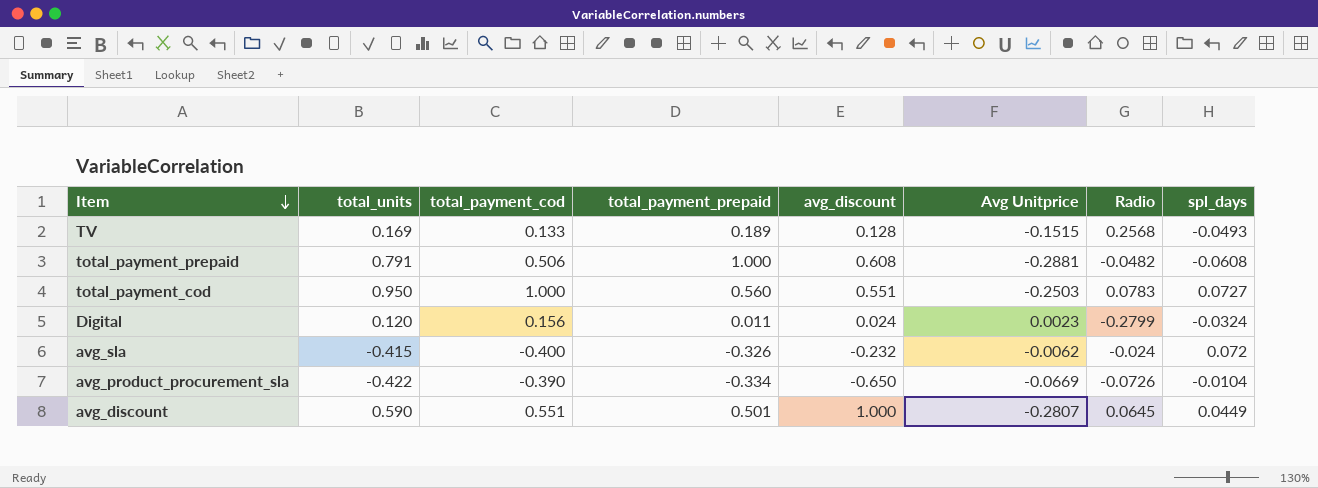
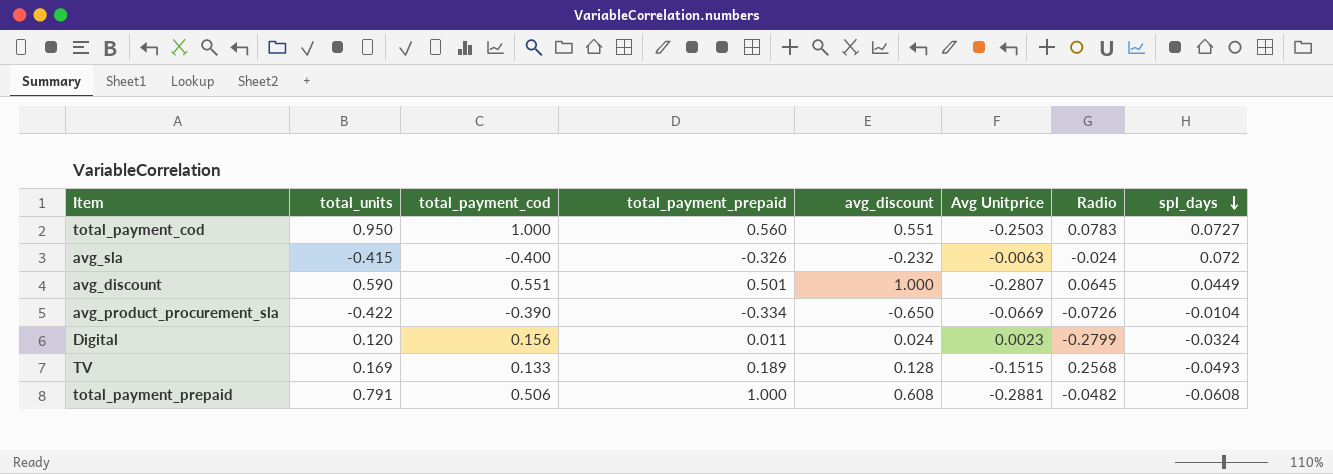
row order: Item descending -> spl_days descending
avg_sla | Avg Unitprice: -0.0062 -> -0.0063

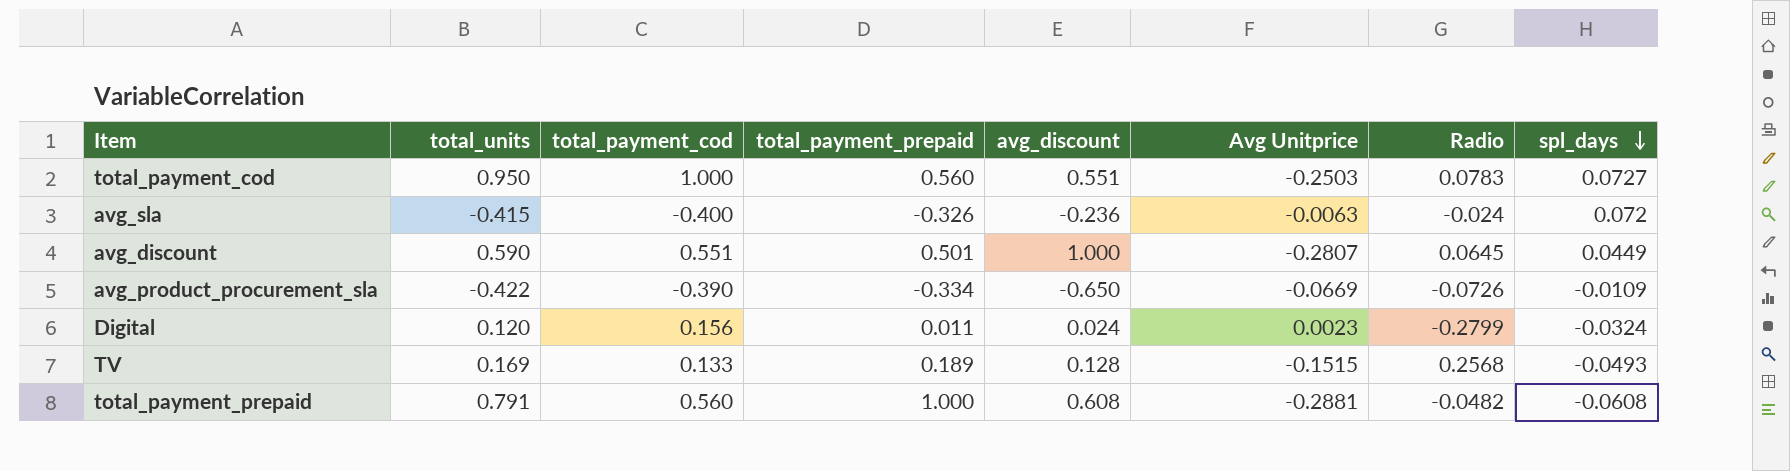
avg_sla | avg_discount: -0.232 -> -0.236
avg_product_procurement_sla | spl_days: -0.0104 -> -0.0109
total_payment_prepaid | total_payment_cod: 0.506 -> 0.560

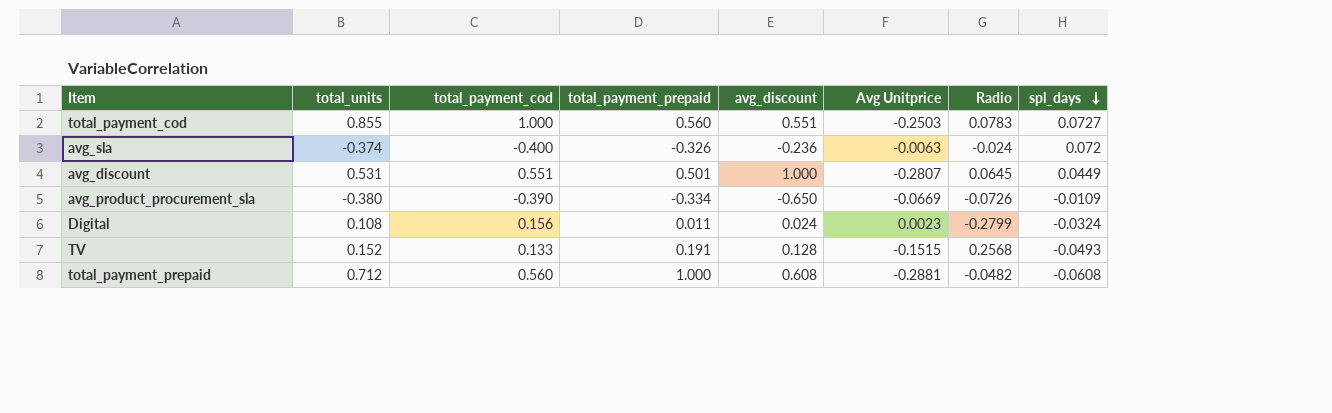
total_payment_cod | total_units: 0.950 -> 0.855
avg_sla | total_units: -0.415 -> -0.374
avg_discount | total_units: 0.590 -> 0.531
avg_product_procurement_sla | total_units: -0.422 -> -0.380
Digital | total_units: 0.120 -> 0.108
TV | total_units: 0.169 -> 0.152
TV | total_payment_prepaid: 0.189 -> 0.191
total_payment_prepaid | total_units: 0.791 -> 0.712

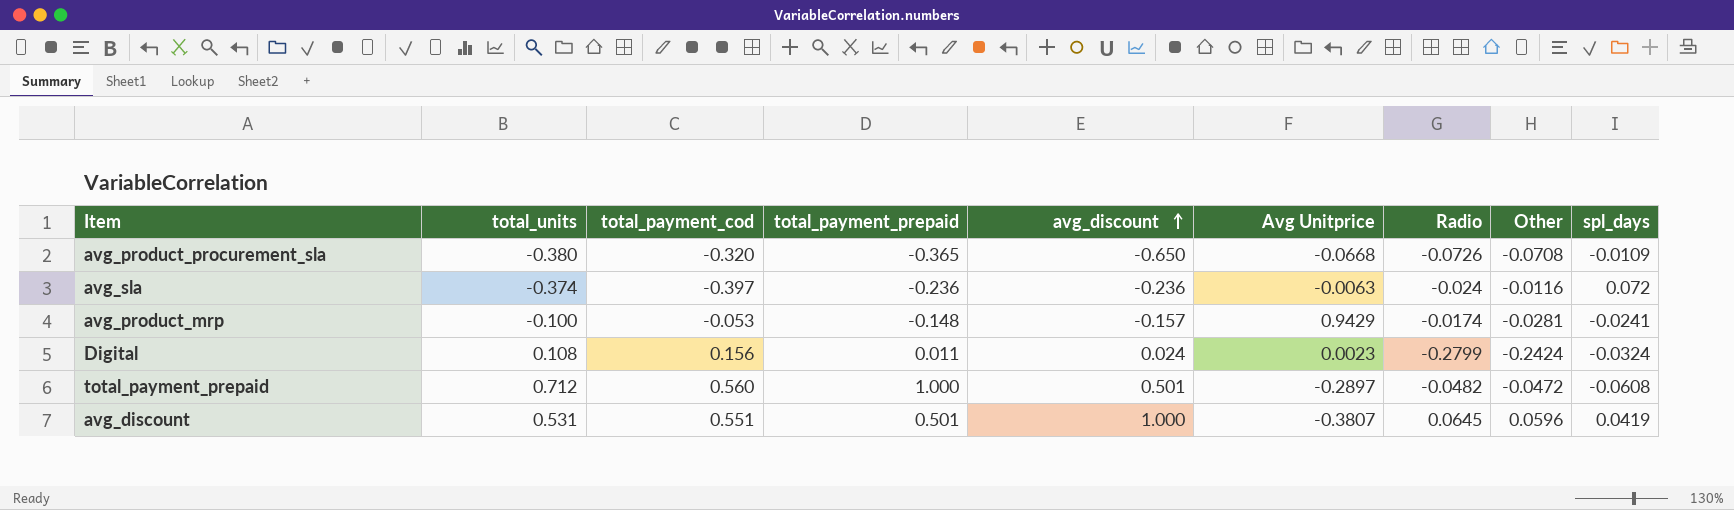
row order: spl_days descending -> avg_discount ascending
column Other | position: none -> 8
row total_payment_cod: 0.855 | 1.000 | 0.560 | 0.551 | -0.2503 | 0.0783 | 0.0727 -> none
row TV: 0.152 | 0.133 | 0.191 | 0.128 | -0.1515 | 0.2568 | -0.0493 -> none
avg_product_procurement_sla | total_payment_cod: -0.390 -> -0.320
avg_product_procurement_sla | total_payment_prepaid: -0.334 -> -0.365
avg_product_procurement_sla | Avg Unitprice: -0.0669 -> -0.0668
avg_sla | total_payment_cod: -0.400 -> -0.397
avg_sla | total_payment_prepaid: -0.326 -> -0.236
row avg_product_mrp: none -> -0.100 | -0.053 | -0.148 | -0.157 | 0.9429 | -0.0174 | -0.0281 | -0.0241
total_payment_prepaid | avg_discount: 0.608 -> 0.501
total_payment_prepaid | Avg Unitprice: -0.2881 -> -0.2897
avg_discount | Avg Unitprice: -0.2807 -> -0.3807
avg_discount | spl_days: 0.0449 -> 0.0419

